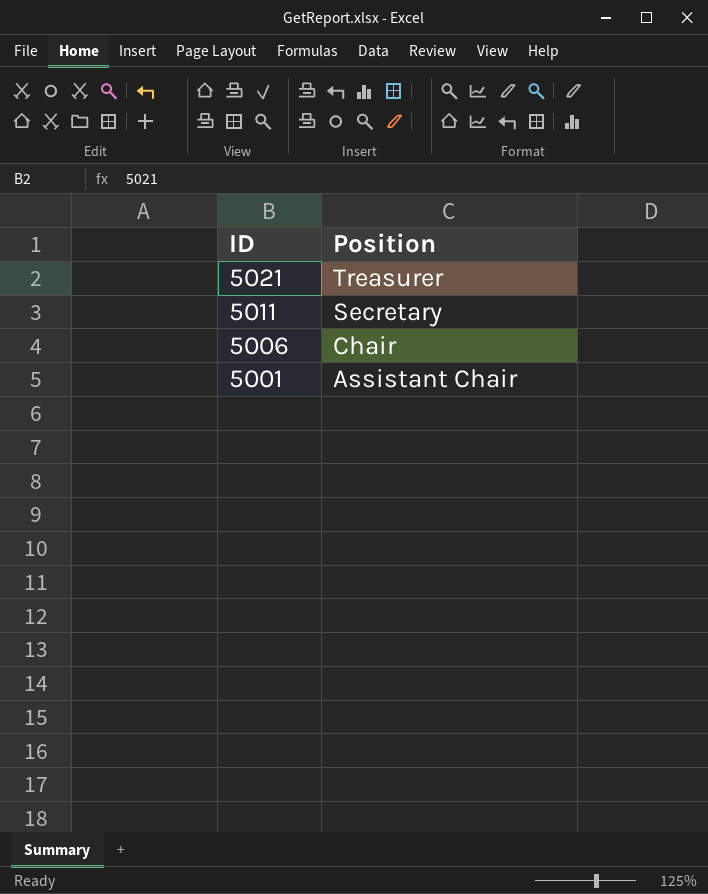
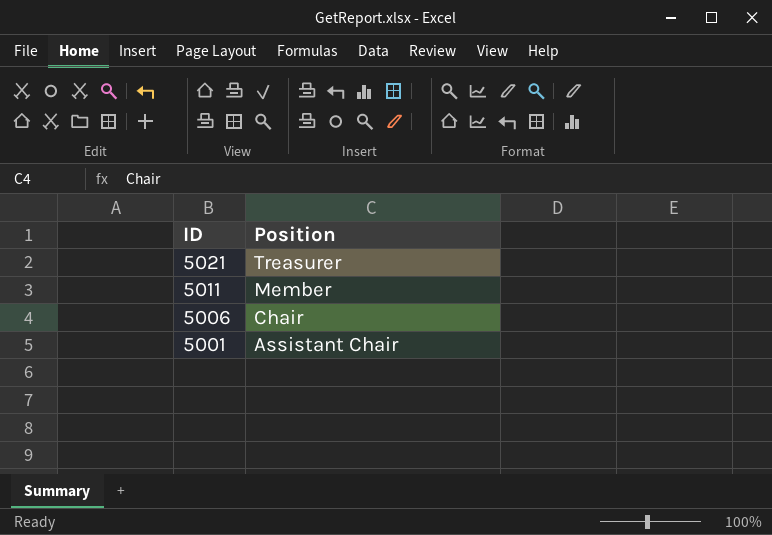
5011 | Position: Secretary -> Member

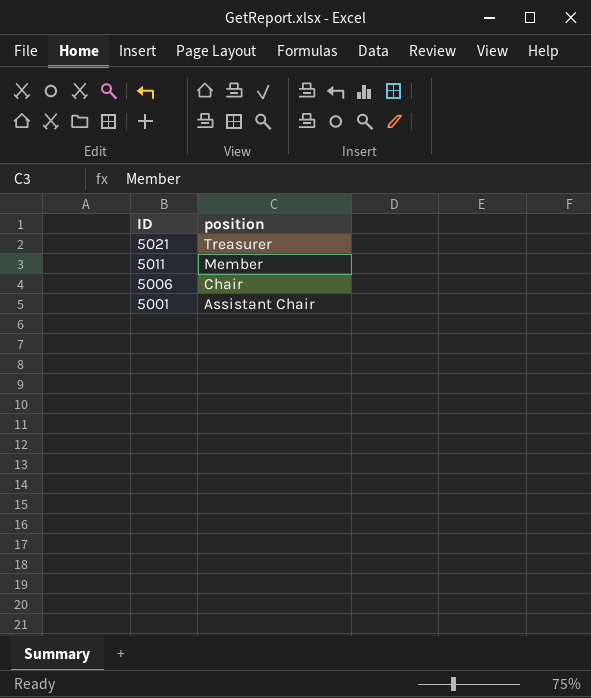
column name: Position -> position

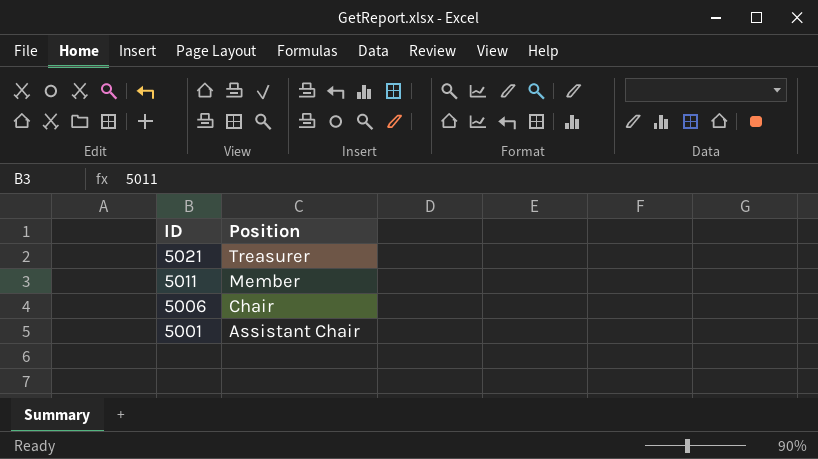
column name: position -> Position

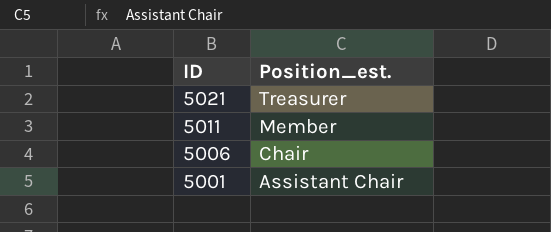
column name: Position -> Position_est.

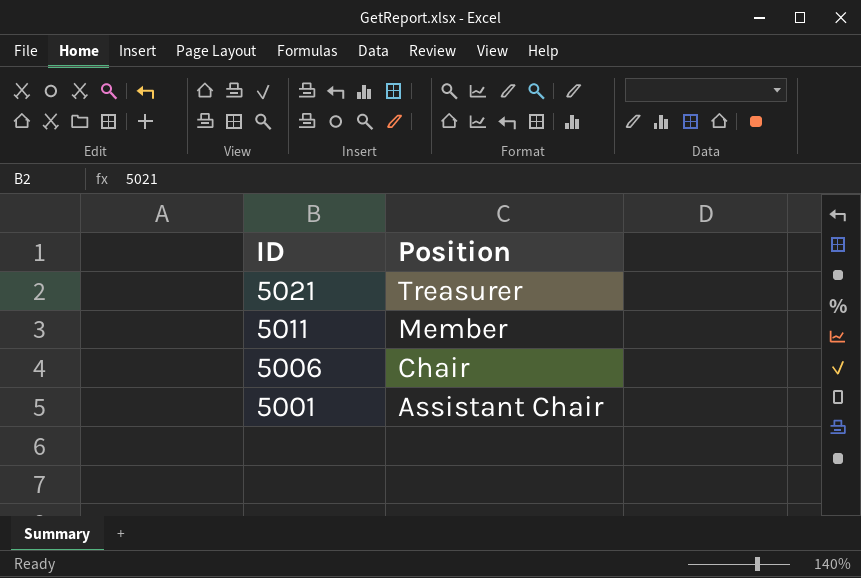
column name: Position_est. -> Position

